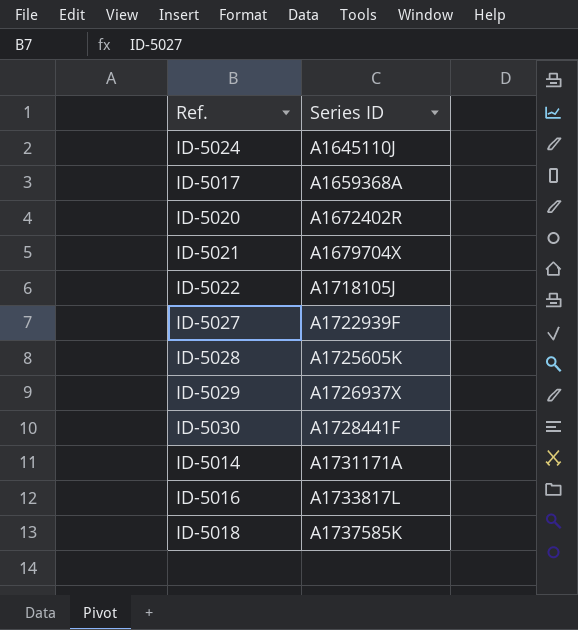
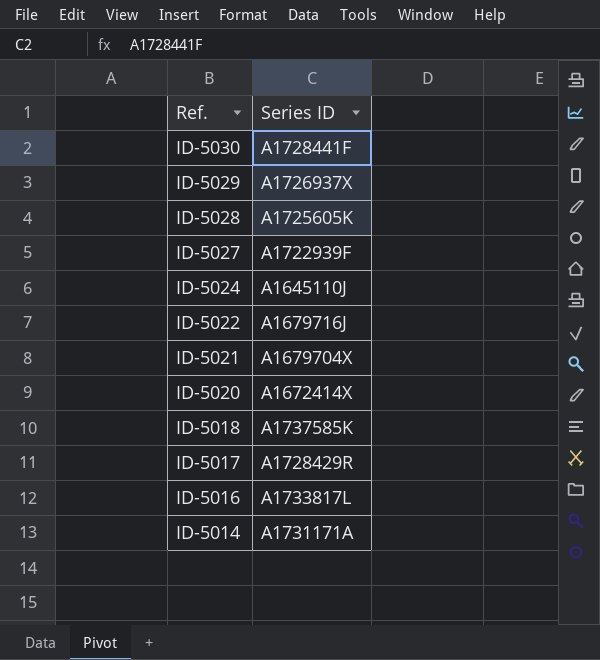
row order: Series ID ascending -> Ref. descending
ID-5022 | Series ID: A1718105J -> A1679716J
ID-5020 | Series ID: A1672402R -> A1672414X
ID-5017 | Series ID: A1659368A -> A1728429R

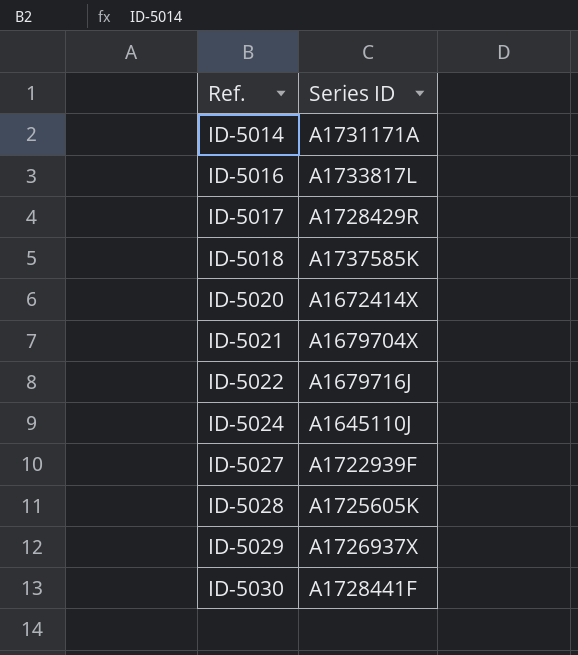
row order: Ref. descending -> Ref. ascending

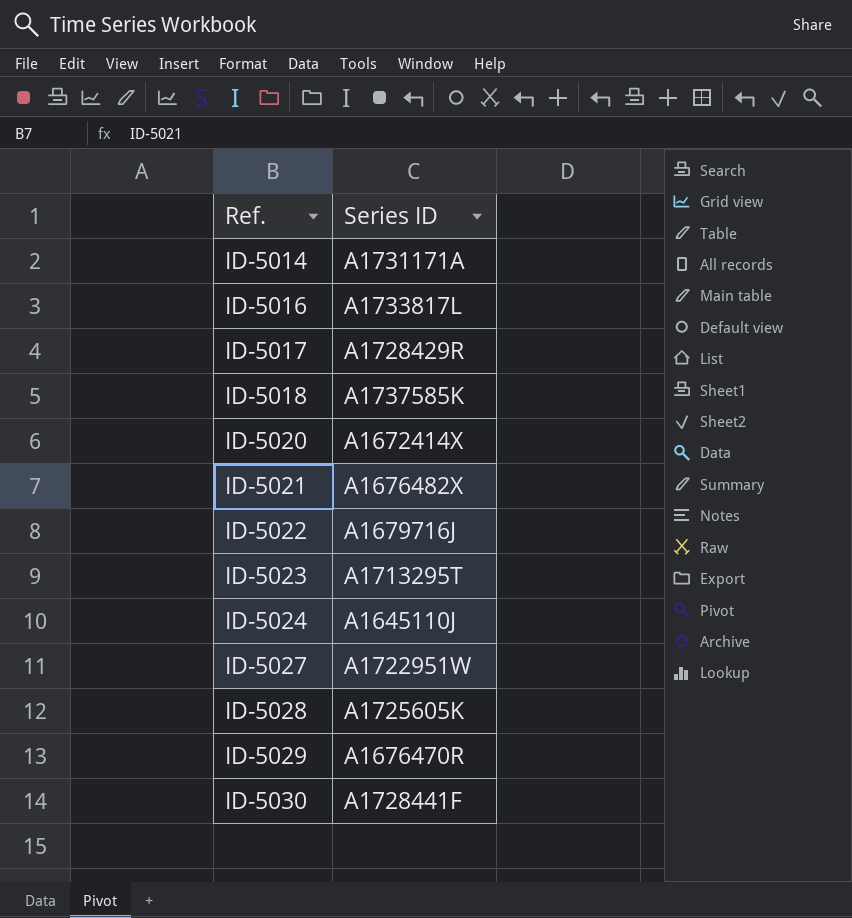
ID-5021 | Series ID: A1679704X -> A1676482X
row ID-5023: none -> A1713295T
ID-5027 | Series ID: A1722939F -> A1722951W
ID-5029 | Series ID: A1726937X -> A1676470R

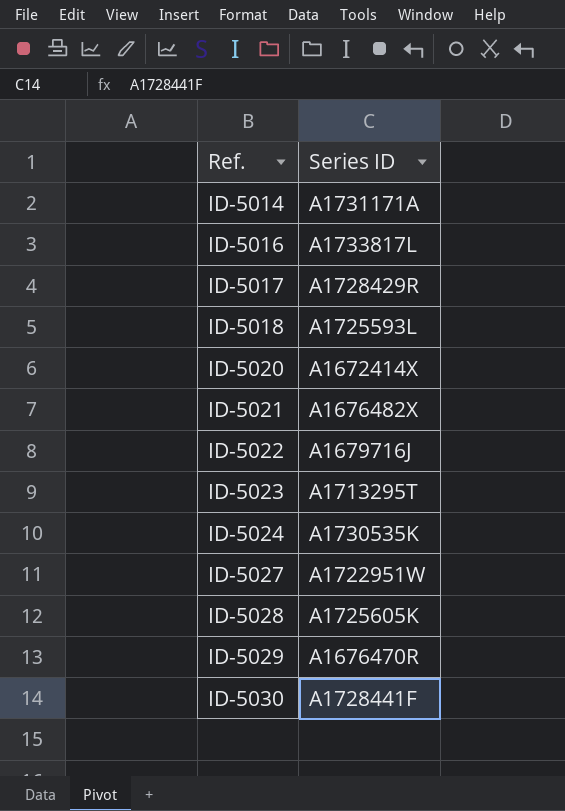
ID-5018 | Series ID: A1737585K -> A1725593L
ID-5024 | Series ID: A1645110J -> A1730535K

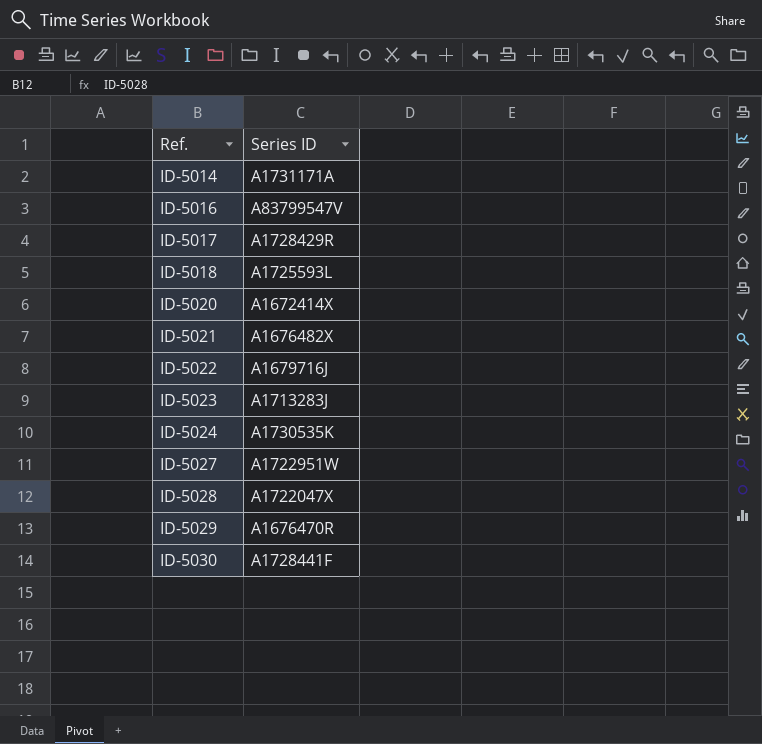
ID-5016 | Series ID: A1733817L -> A83799547V
ID-5023 | Series ID: A1713295T -> A1713283J
ID-5028 | Series ID: A1725605K -> A1722047X

